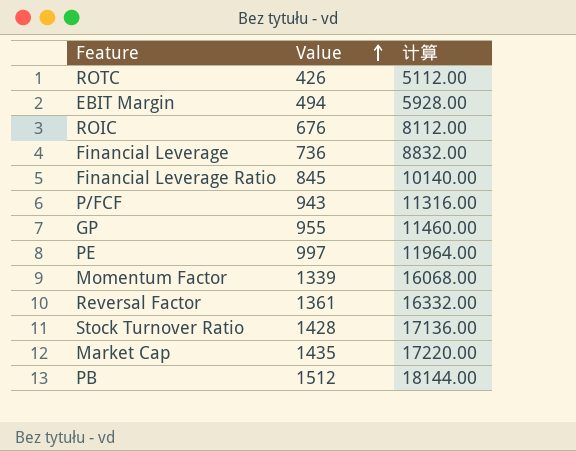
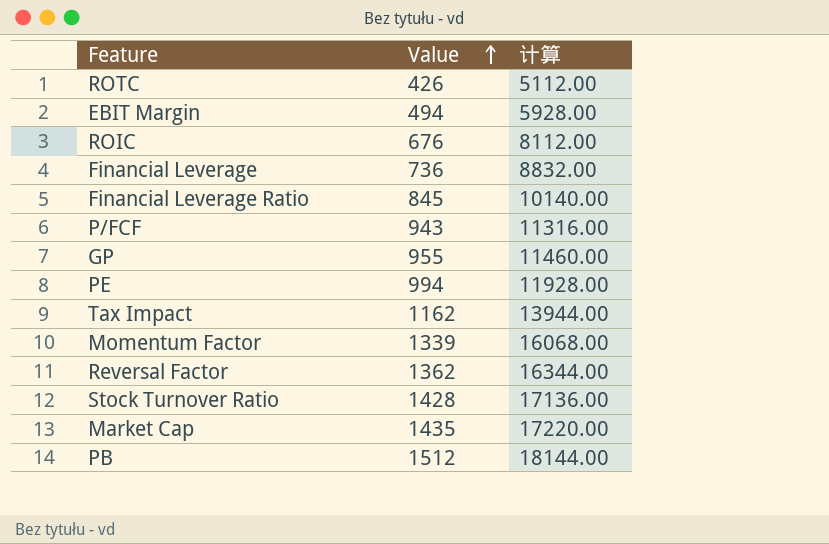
PE | Value: 997 -> 994
PE | 计算: 11964.00 -> 11928.00
row Tax Impact: none -> 1162 | 13944.00
Reversal Factor | Value: 1361 -> 1362
Reversal Factor | 计算: 16332.00 -> 16344.00

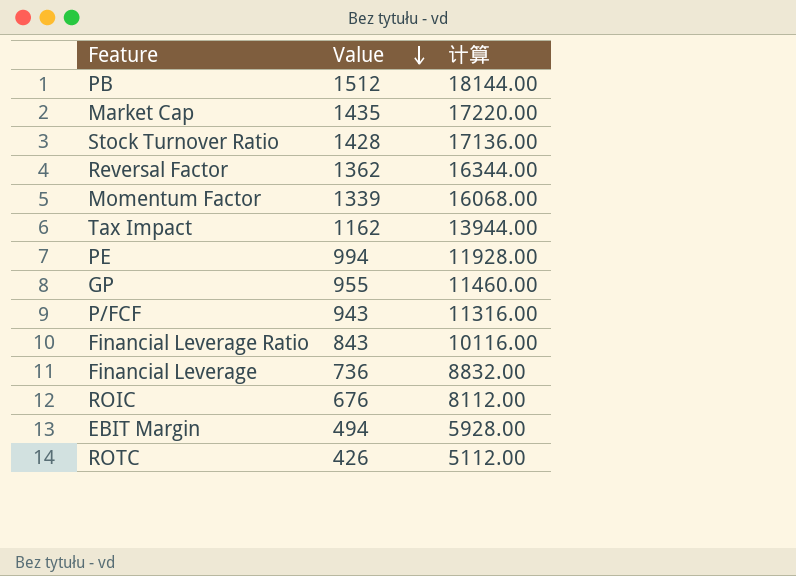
row order: Value ascending -> Value descending
Financial Leverage Ratio | Value: 845 -> 843
Financial Leverage Ratio | 计算: 10140.00 -> 10116.00

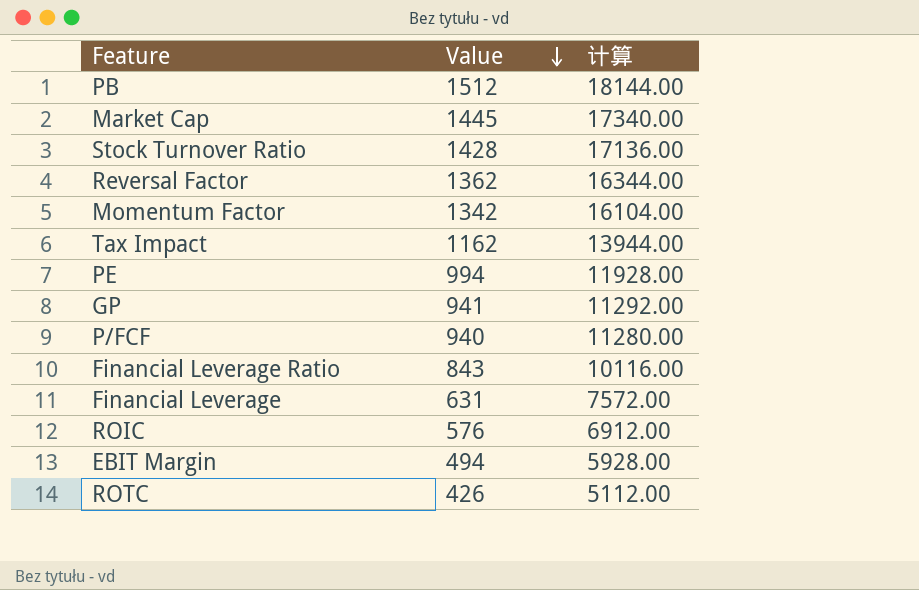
Market Cap | Value: 1435 -> 1445
Market Cap | 计算: 17220.00 -> 17340.00
Momentum Factor | Value: 1339 -> 1342
Momentum Factor | 计算: 16068.00 -> 16104.00
GP | Value: 955 -> 941
GP | 计算: 11460.00 -> 11292.00
P/FCF | Value: 943 -> 940
P/FCF | 计算: 11316.00 -> 11280.00
Financial Leverage | Value: 736 -> 631
Financial Leverage | 计算: 8832.00 -> 7572.00
ROIC | Value: 676 -> 576
ROIC | 计算: 8112.00 -> 6912.00

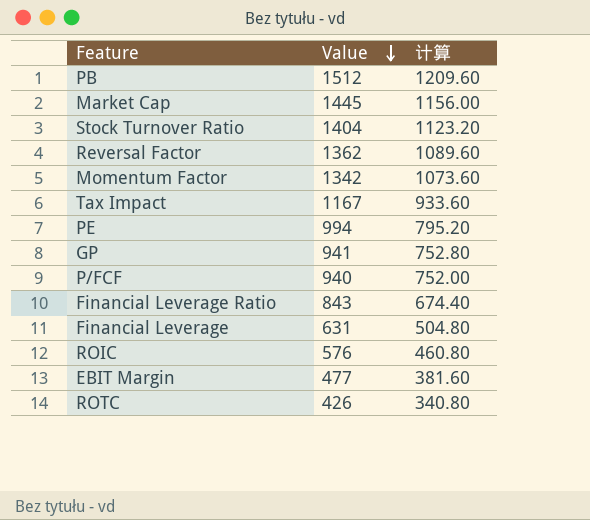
column 计算 | formula: [Value] * 12 -> [Value] * 0.8
Stock Turnover Ratio | Value: 1428 -> 1404
Tax Impact | Value: 1162 -> 1167
EBIT Margin | Value: 494 -> 477

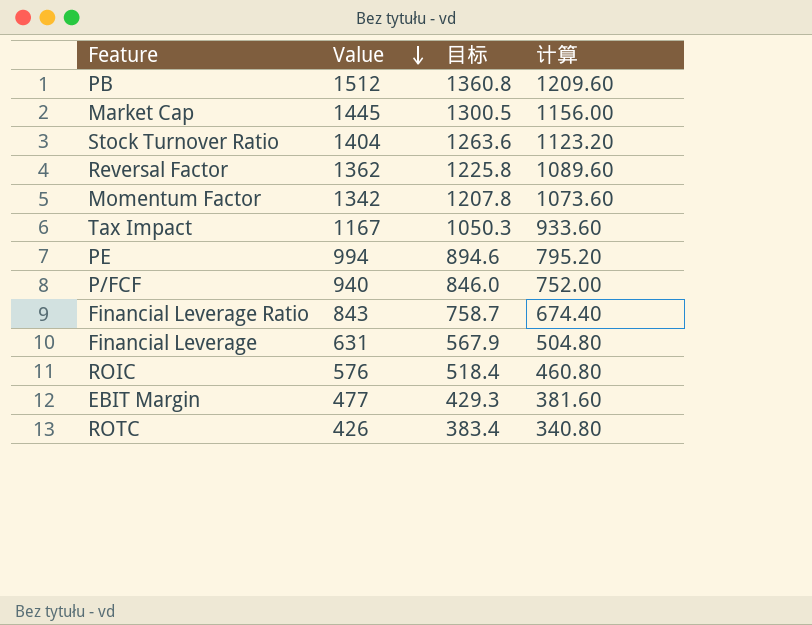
column 目标 | formula: none -> [Value] * 0.9
row GP: 941 | 752.80 -> none

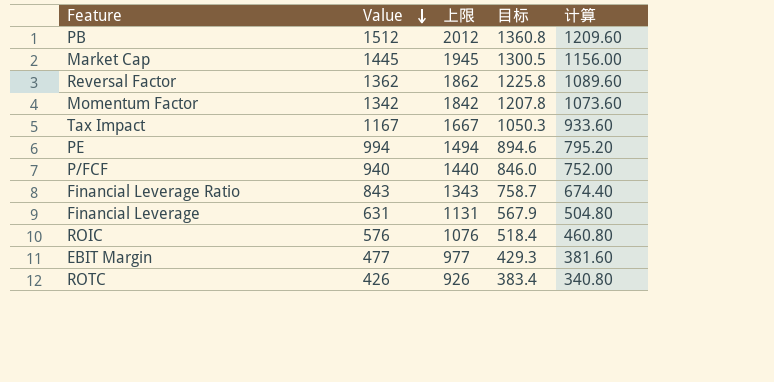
column 上限 | formula: none -> [Value] + 500
row Stock Turnover Ratio: 1404 | 1263.6 | 1123.20 -> none

